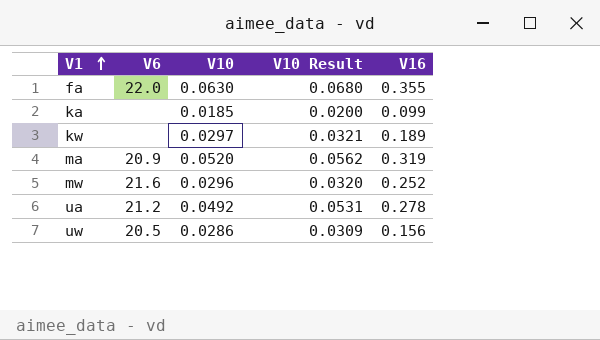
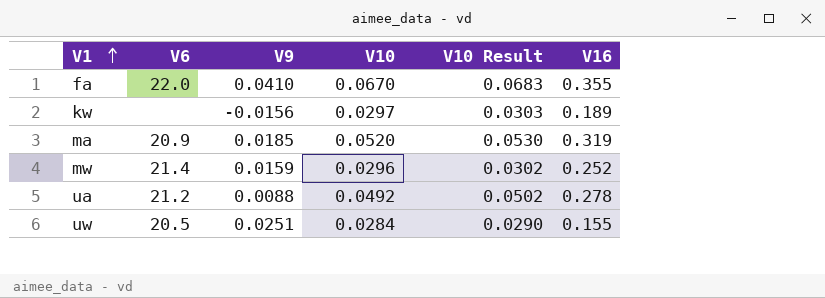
column V9 | position: none -> 3
column V10 Result | formula: [V10] * 1.08 -> [V10] * 1.02
row ka: none | 0.0185 | 0.0200 | 0.099 -> none
fa | V10: 0.0630 -> 0.0670
mw | V6: 21.6 -> 21.4
uw | V10: 0.0286 -> 0.0284
uw | V16: 0.156 -> 0.155

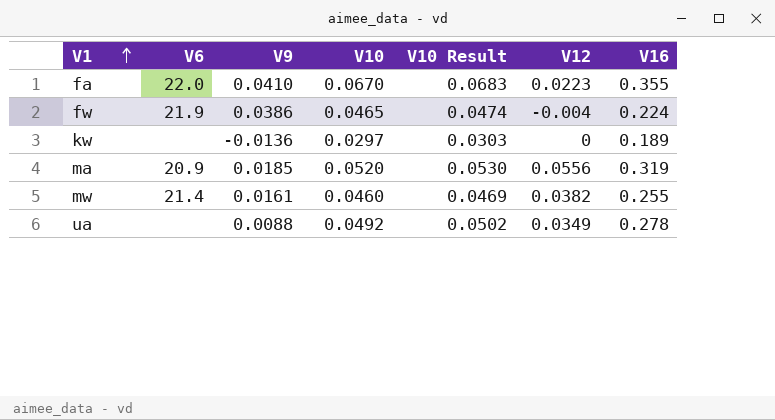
column V12 | position: none -> 6
row uw: 20.5 | 0.0251 | 0.0284 | 0.0290 | 0.155 -> none
row fw: none -> 21.9 | 0.0386 | 0.0465 | 0.0474 | -0.004 | 0.224
kw | V9: -0.0156 -> -0.0136
mw | V9: 0.0159 -> 0.0161
mw | V10: 0.0296 -> 0.0460
mw | V10 Result: 0.0302 -> 0.0469
mw | V16: 0.252 -> 0.255
ua | V6: 21.2 -> none

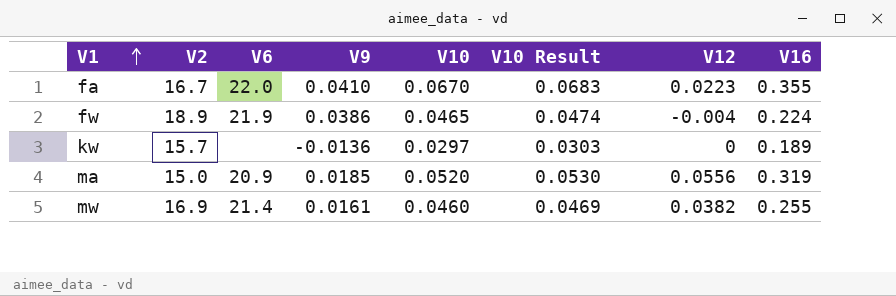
column V2 | position: none -> 2
row ua: none | 0.0088 | 0.0492 | 0.0502 | 0.0349 | 0.278 -> none

